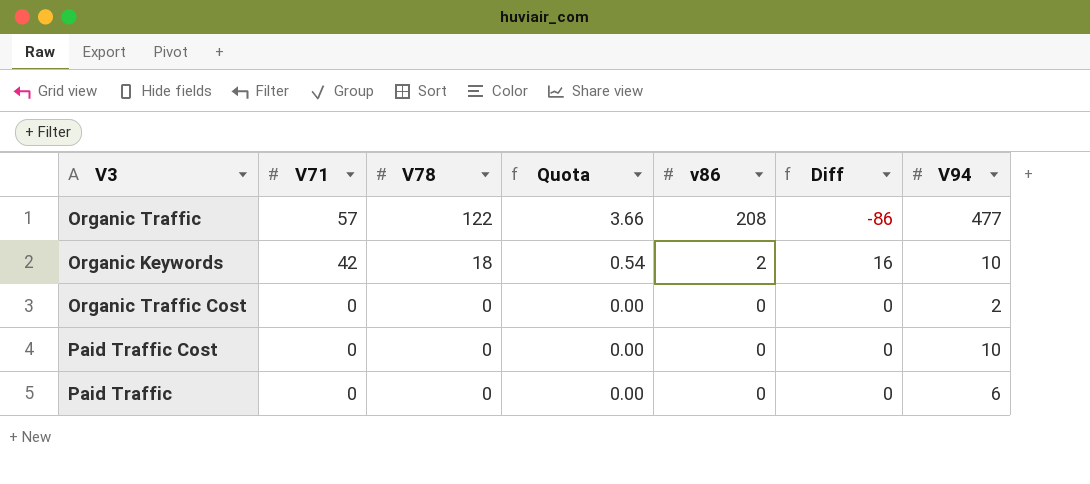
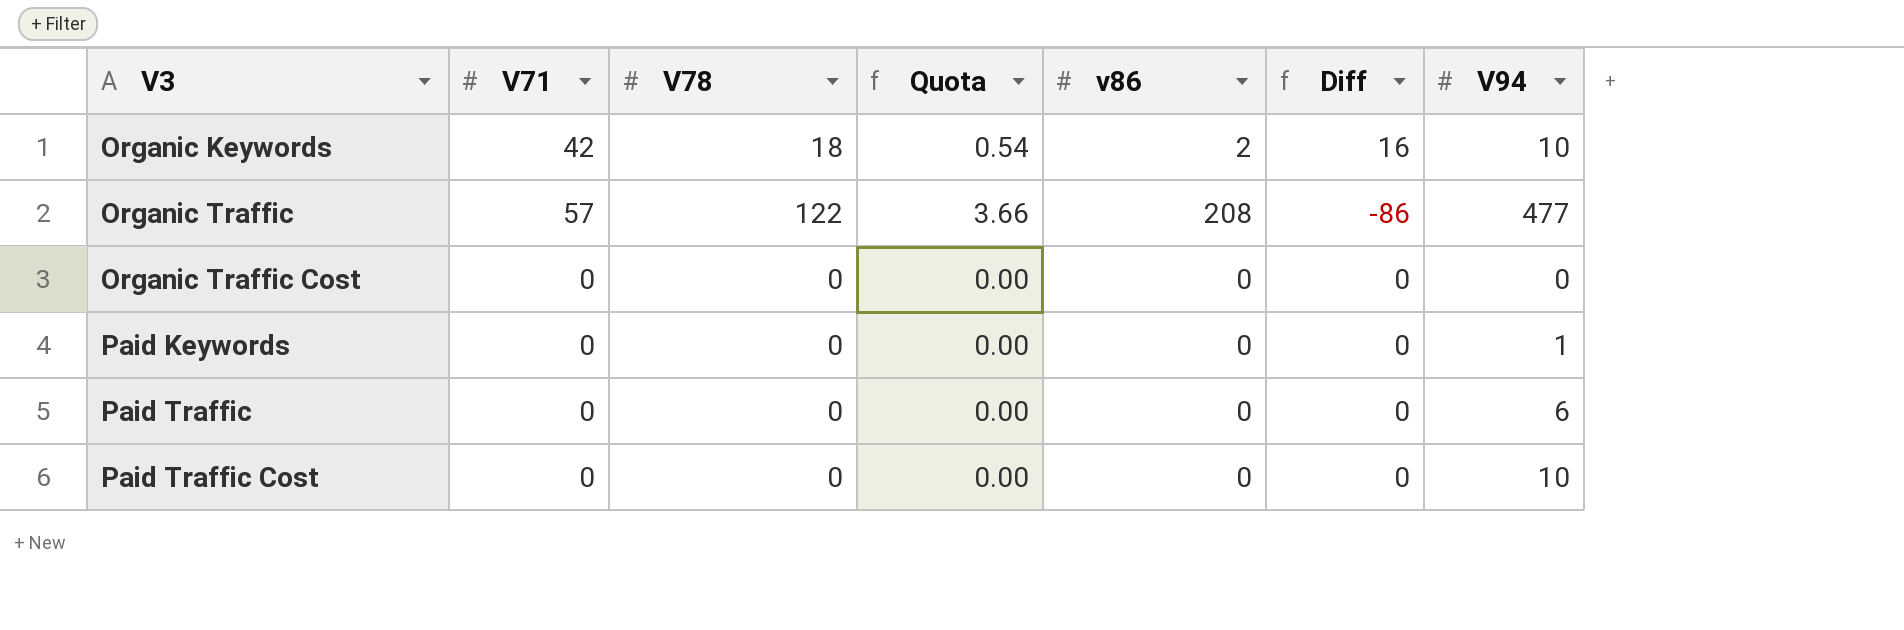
row order: V71 descending -> V3 ascending
Organic Traffic Cost | V94: 2 -> 0
row Paid Keywords: none -> 0 | 0 | 0.00 | 0 | 0 | 1

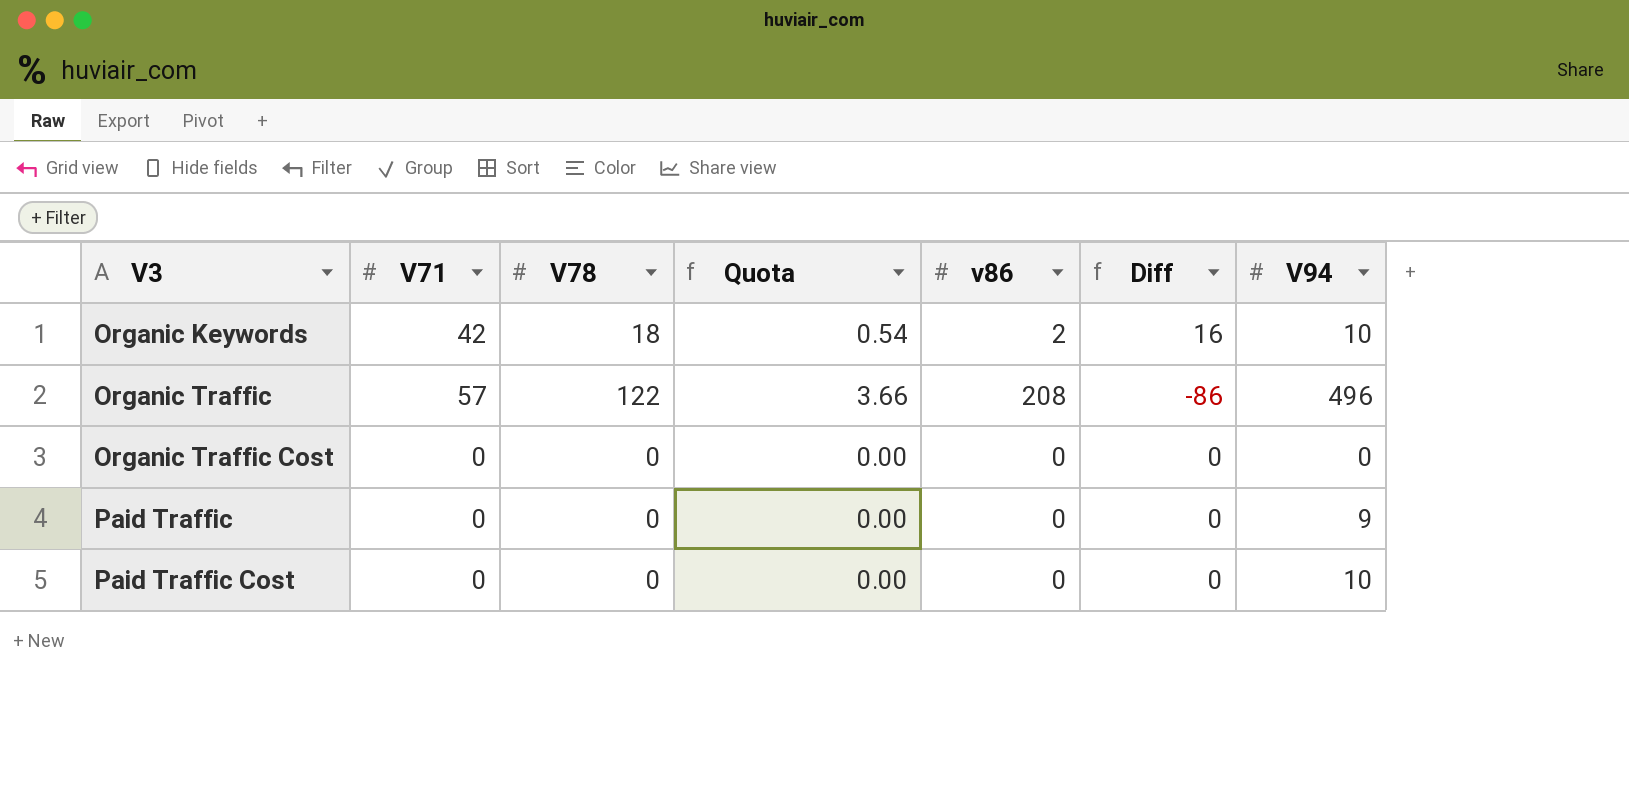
row Paid Keywords: 0 | 0 | 0.00 | 0 | 0 | 1 -> none
Organic Traffic | V94: 477 -> 496
Paid Traffic | V94: 6 -> 9

